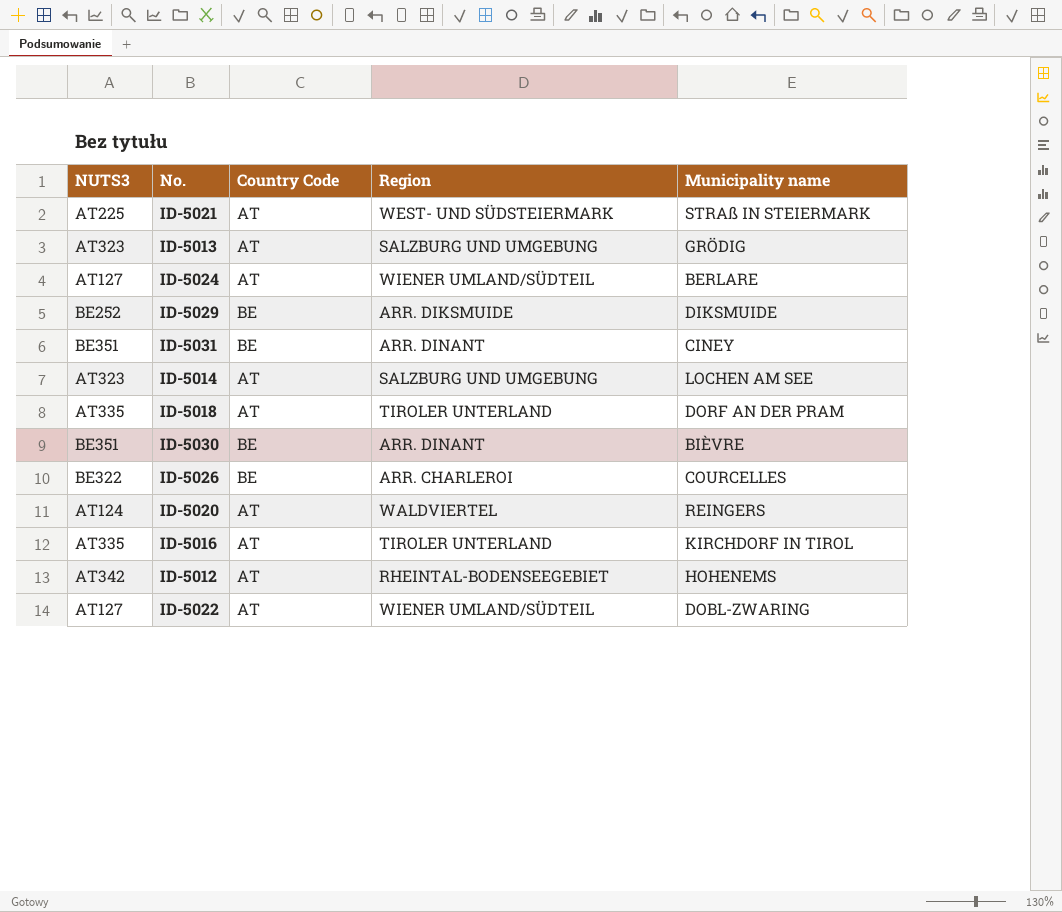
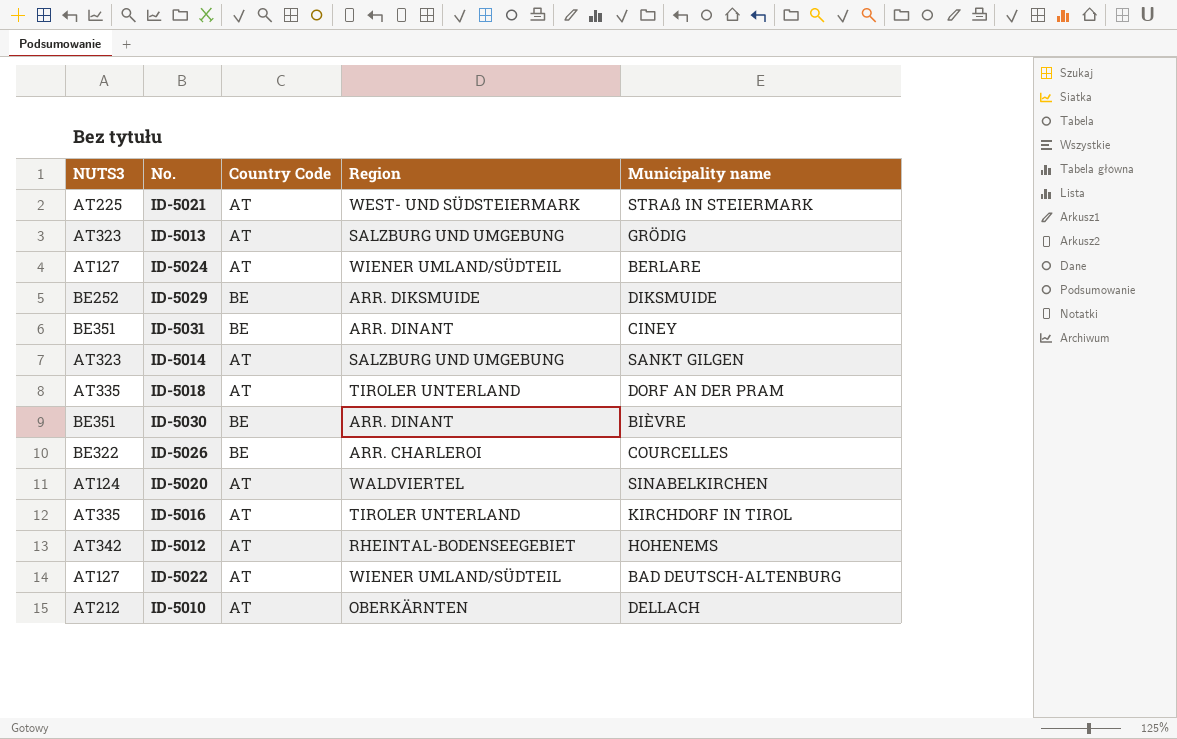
ID-5014 | Municipality name: LOCHEN AM SEE -> SANKT GILGEN
ID-5020 | Municipality name: REINGERS -> SINABELKIRCHEN
ID-5022 | Municipality name: DOBL-ZWARING -> BAD DEUTSCH-ALTENBURG
row ID-5010: none -> AT212 | AT | OBERKÄRNTEN | DELLACH

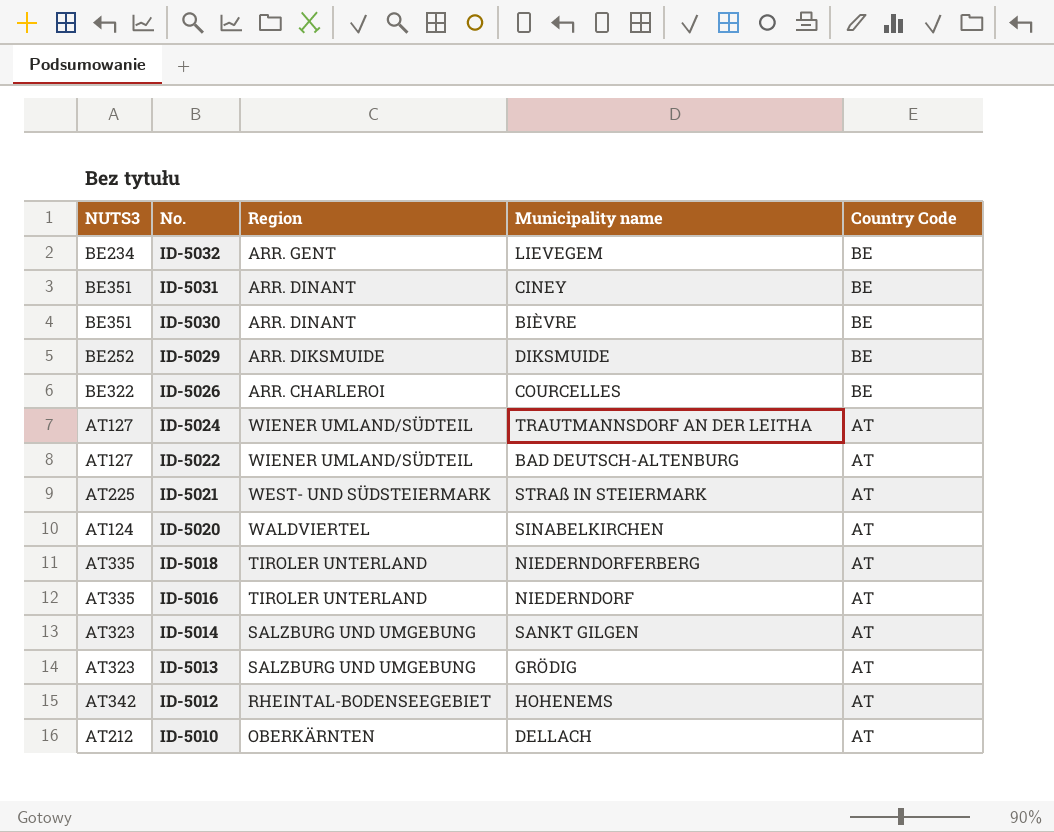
row order: none -> No. descending
column Country Code | position: 3 -> 5
row ID-5032: none -> BE234 | ARR. GENT | LIEVEGEM | BE
ID-5024 | Municipality name: BERLARE -> TRAUTMANNSDORF AN DER LEITHA
ID-5018 | Municipality name: DORF AN DER PRAM -> NIEDERNDORFERBERG
ID-5016 | Municipality name: KIRCHDORF IN TIROL -> NIEDERNDORF

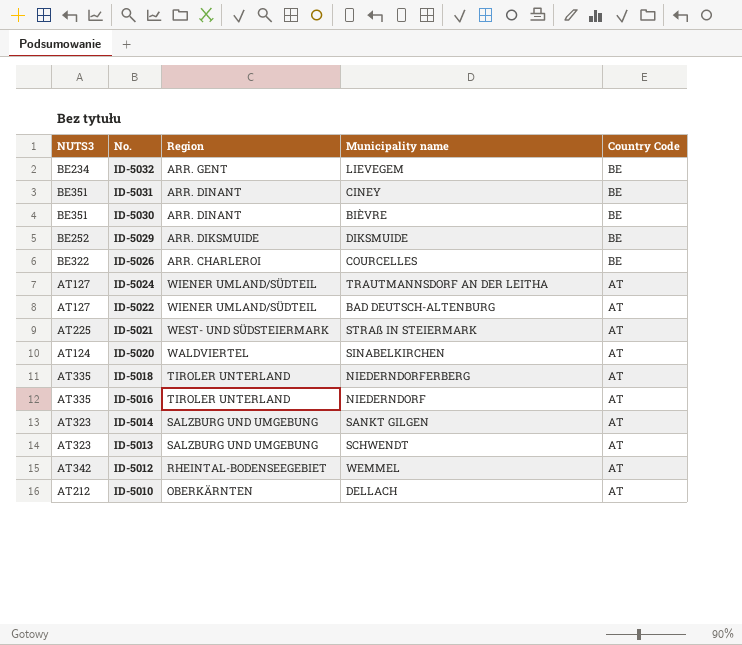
ID-5013 | Municipality name: GRÖDIG -> SCHWENDT
ID-5012 | Municipality name: HOHENEMS -> WEMMEL

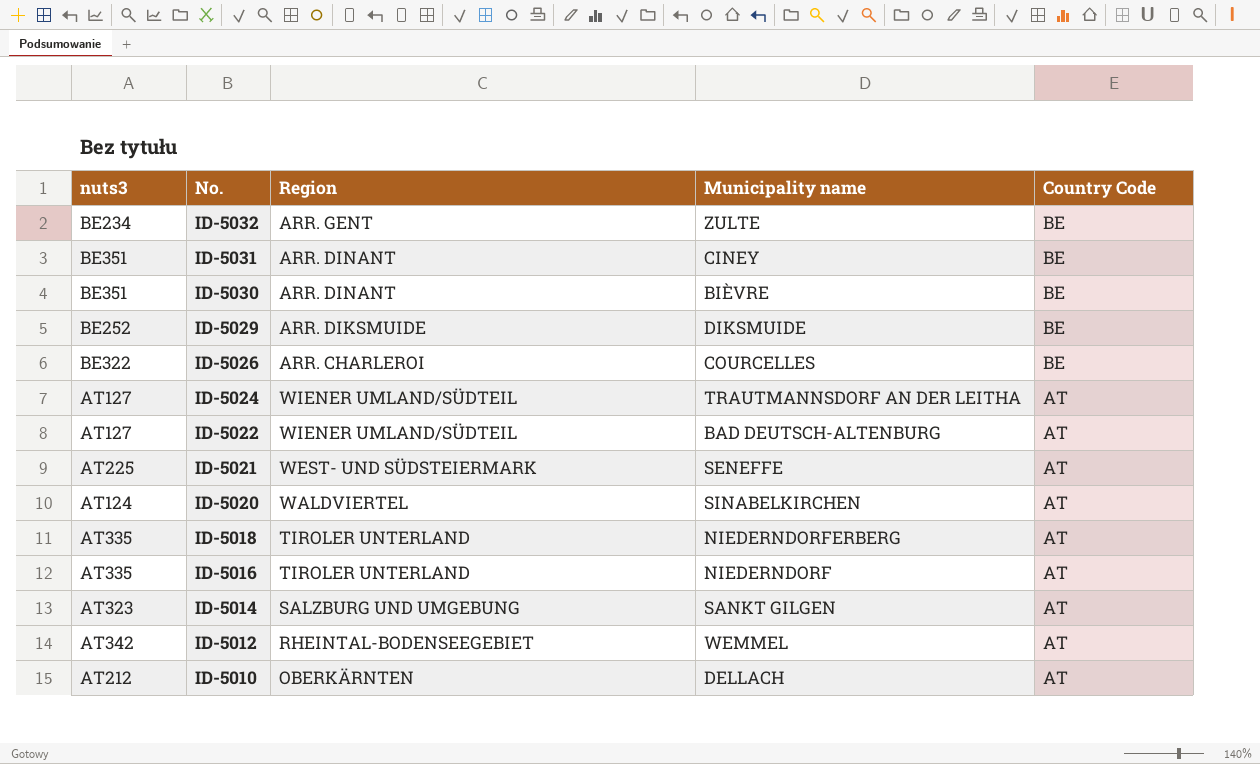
column name: NUTS3 -> nuts3
row ID-5013: AT323 | SALZBURG UND UMGEBUNG | SCHWENDT | AT -> none
ID-5032 | Municipality name: LIEVEGEM -> ZULTE
ID-5021 | Municipality name: STRAß IN STEIERMARK -> SENEFFE

